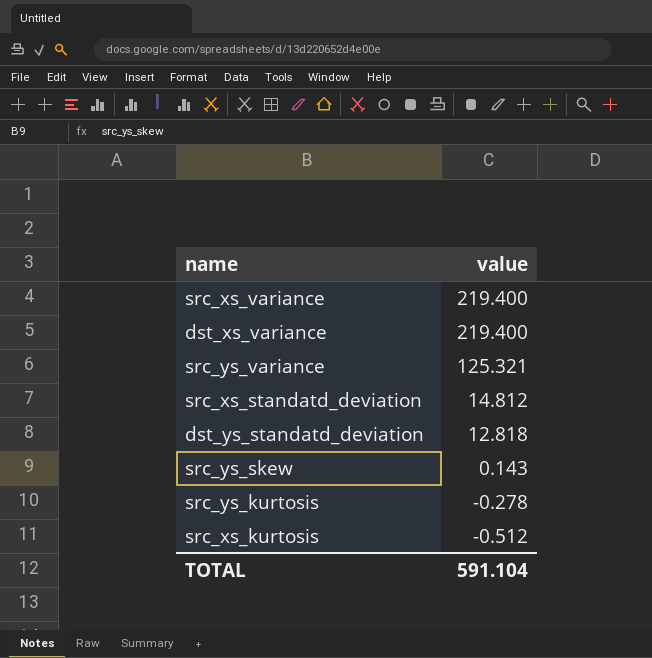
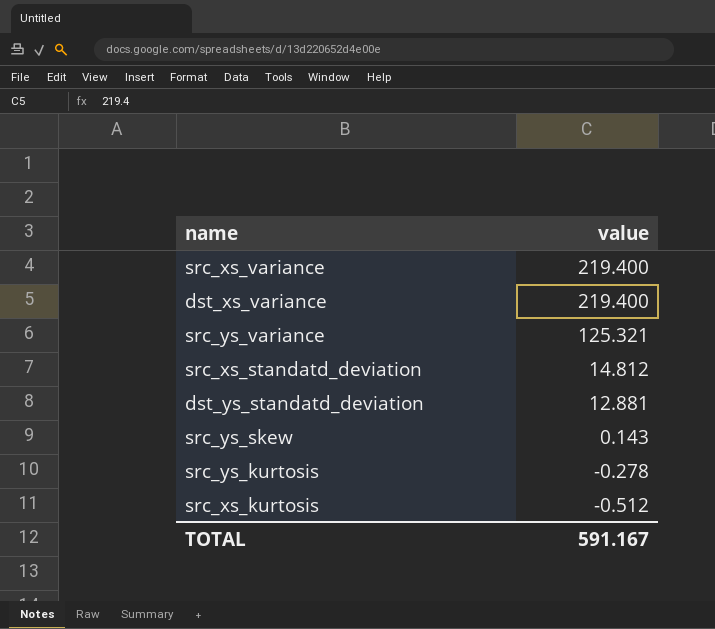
dst_ys_standatd_deviation | value: 12.818 -> 12.881
TOTAL | value: 591.104 -> 591.167

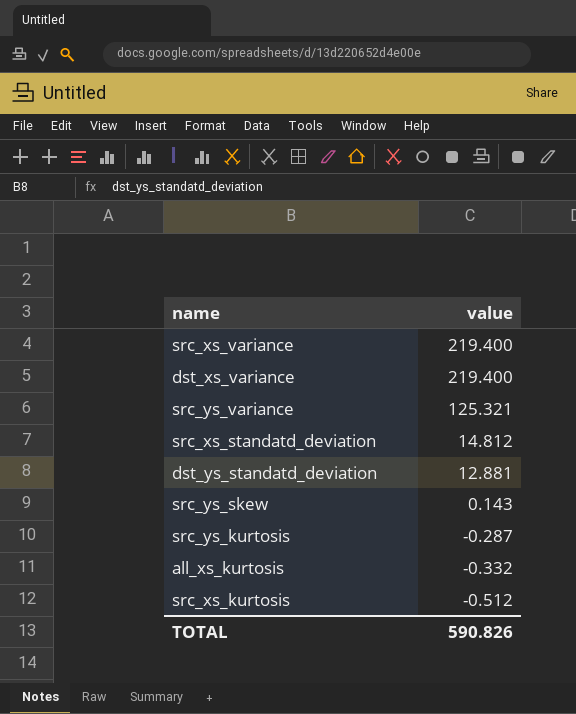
src_ys_kurtosis | value: -0.278 -> -0.287
row all_xs_kurtosis: none -> -0.332
TOTAL | value: 591.167 -> 590.826

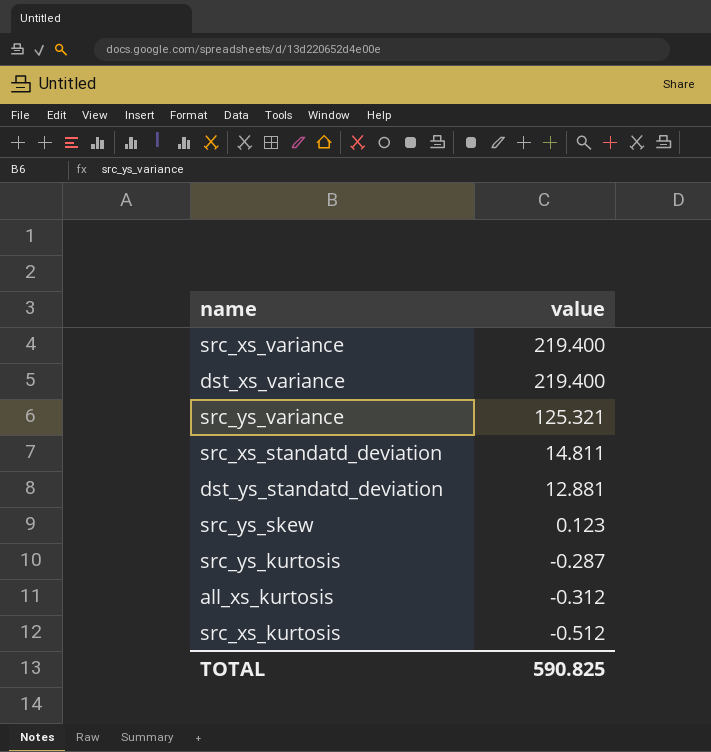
src_xs_standatd_deviation | value: 14.812 -> 14.811
src_ys_skew | value: 0.143 -> 0.123
all_xs_kurtosis | value: -0.332 -> -0.312
TOTAL | value: 590.826 -> 590.825

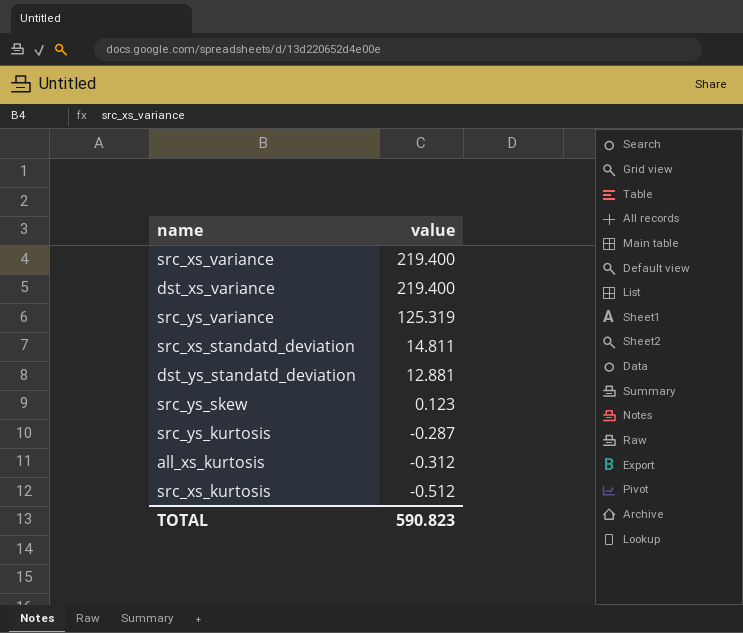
src_ys_variance | value: 125.321 -> 125.319
TOTAL | value: 590.825 -> 590.823

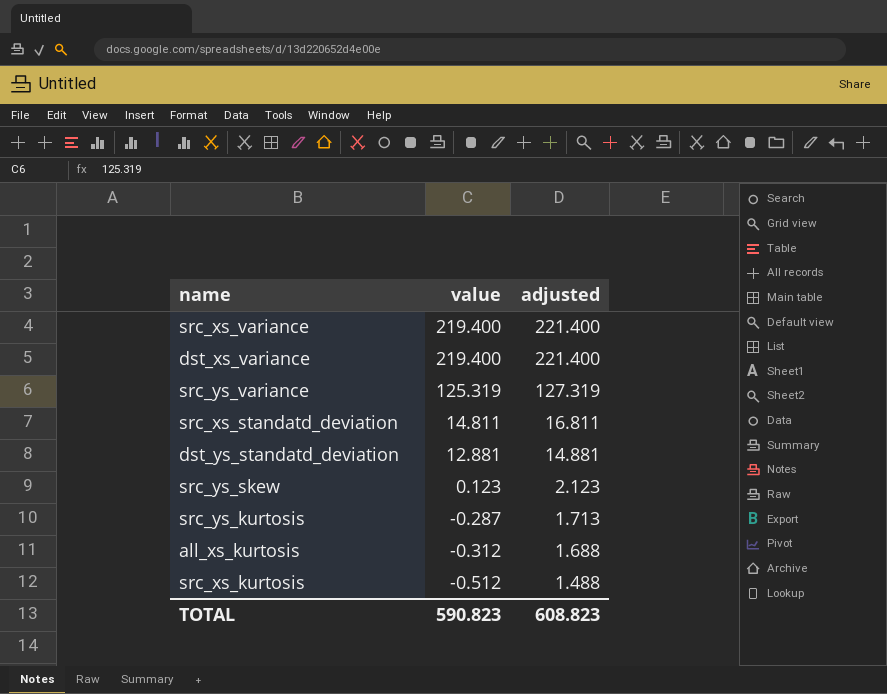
column adjusted | formula: none -> [value] + 2

